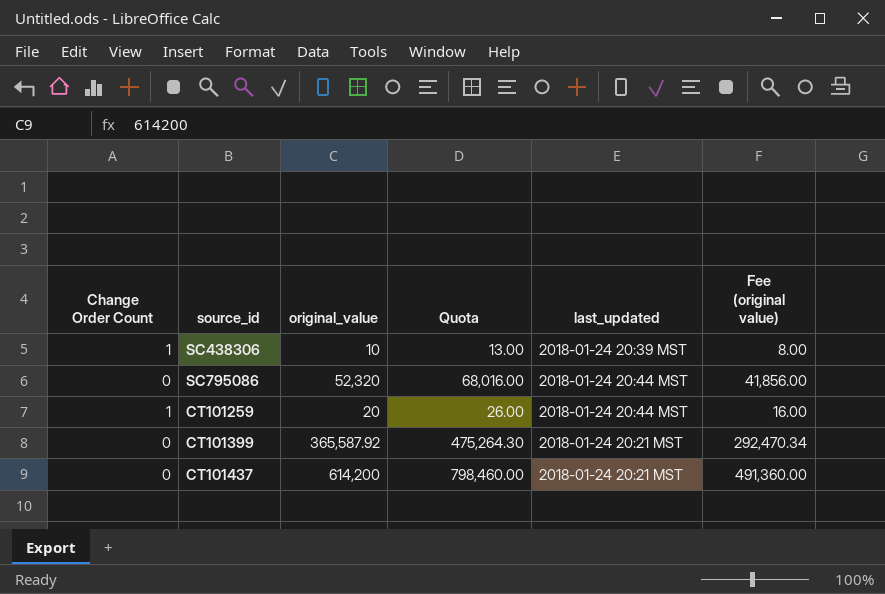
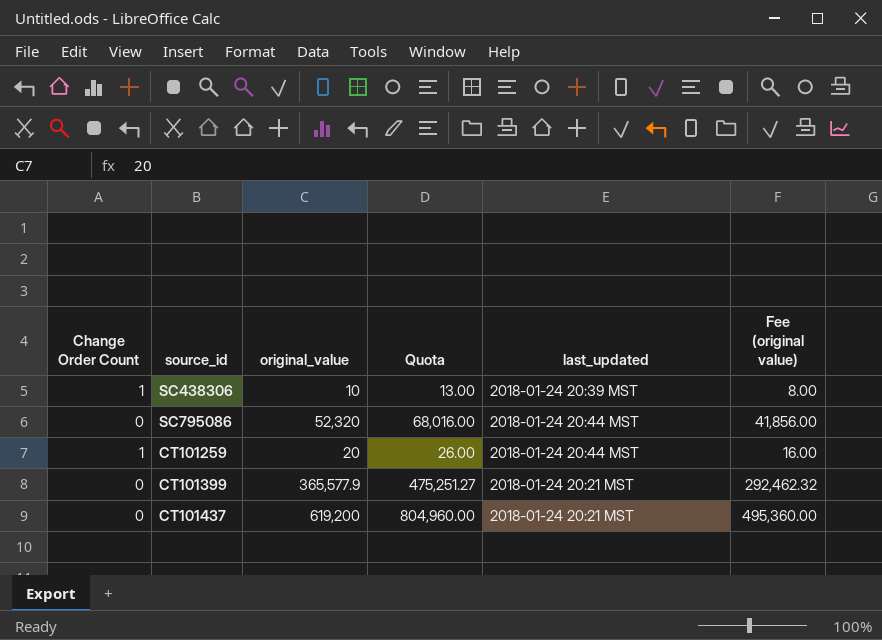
CT101399 | original_value: 365,587.92 -> 365,577.9
CT101399 | Quota: 475,264.30 -> 475,251.27
CT101399 | Fee (original value): 292,470.34 -> 292,462.32
CT101437 | original_value: 614,200 -> 619,200
CT101437 | Quota: 798,460.00 -> 804,960.00
CT101437 | Fee (original value): 491,360.00 -> 495,360.00

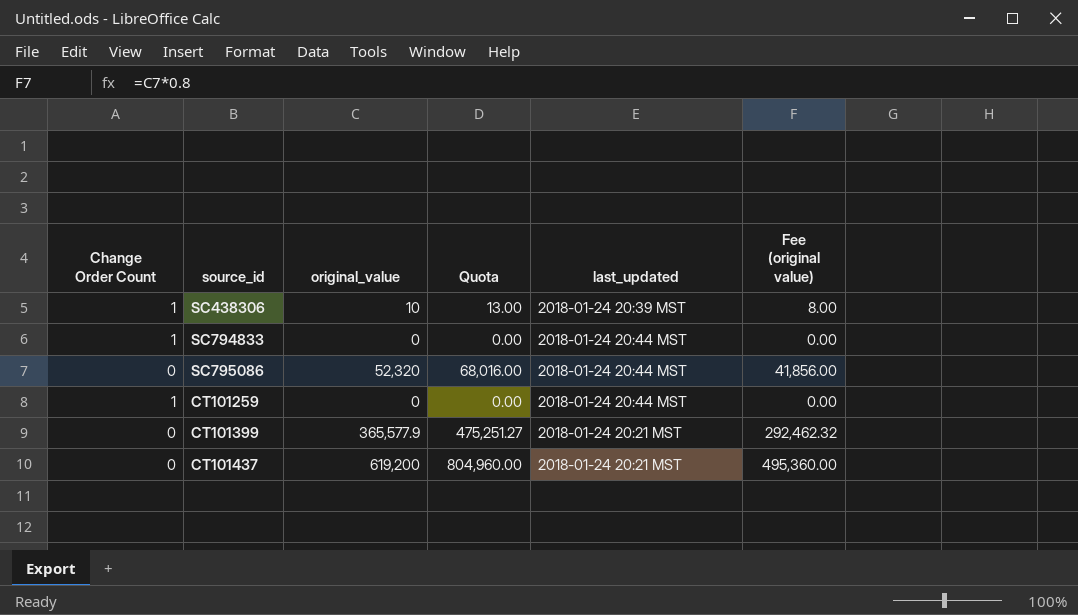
row SC794833: none -> 1 | 0 | 0.00 | 2018-01-24 20:44 MST | 0.00
CT101259 | original_value: 20 -> 0
CT101259 | Quota: 26.00 -> 0.00
CT101259 | Fee (original value): 16.00 -> 0.00

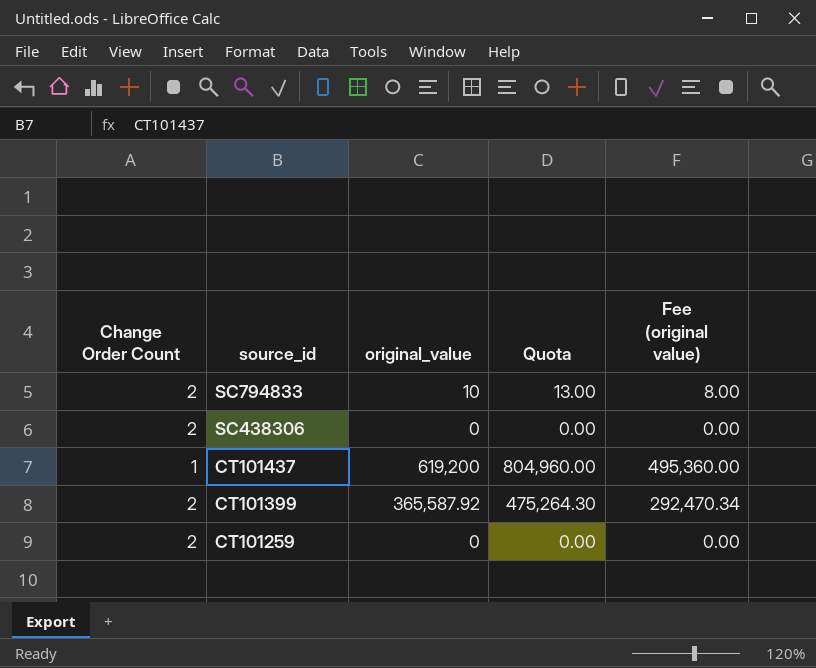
row order: none -> source_id descending
column last_updated | position: 5 -> none
row SC795086: 0 | 52,320 | 68,016.00 | 2018-01-24 20:44 MST | 41,856.00 -> none
SC794833 | Change Order Count: 1 -> 2
SC794833 | original_value: 0 -> 10
SC794833 | Quota: 0.00 -> 13.00
SC794833 | Fee (original value): 0.00 -> 8.00
SC438306 | Change Order Count: 1 -> 2
SC438306 | original_value: 10 -> 0
SC438306 | Quota: 13.00 -> 0.00
SC438306 | Fee (original value): 8.00 -> 0.00
CT101437 | Change Order Count: 0 -> 1
CT101399 | Change Order Count: 0 -> 2
CT101399 | original_value: 365,577.9 -> 365,587.92
CT101399 | Quota: 475,251.27 -> 475,264.30
CT101399 | Fee (original value): 292,462.32 -> 292,470.34
CT101259 | Change Order Count: 1 -> 2

